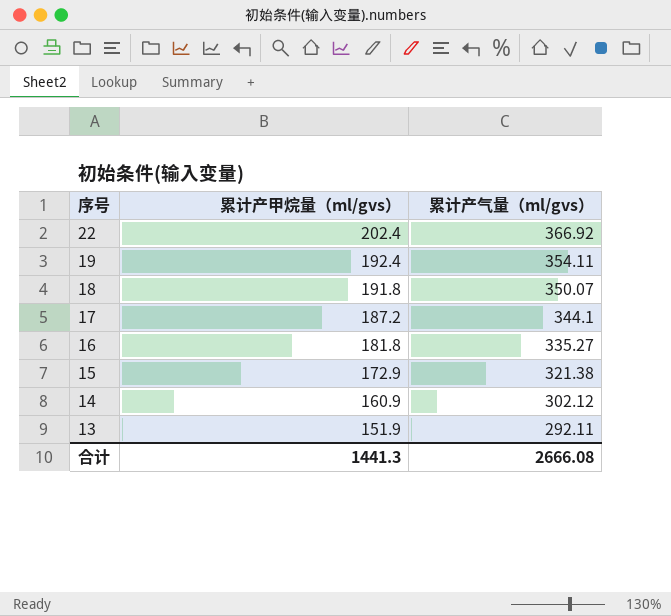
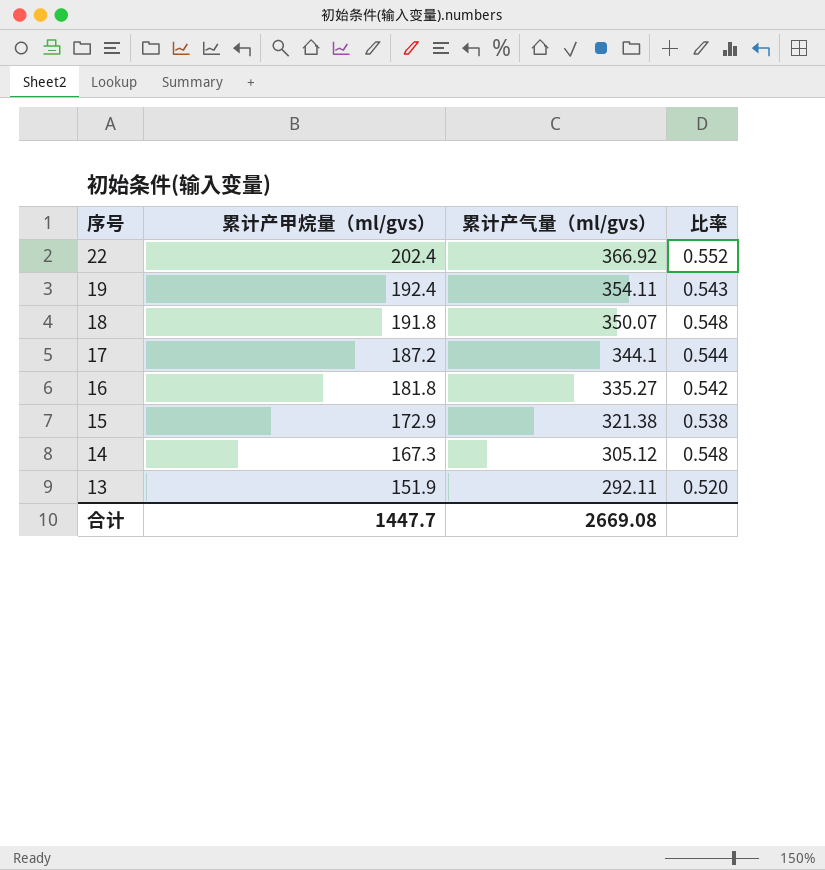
column 比率 | formula: none -> [累计产甲烷量（ml/gvs）] / [累计产气量（ml/gvs）]
14 | 累计产甲烷量（ml/gvs）: 160.9 -> 167.3
14 | 累计产气量（ml/gvs）: 302.12 -> 305.12
合计 | 累计产甲烷量（ml/gvs）: 1441.3 -> 1447.7
合计 | 累计产气量（ml/gvs）: 2666.08 -> 2669.08

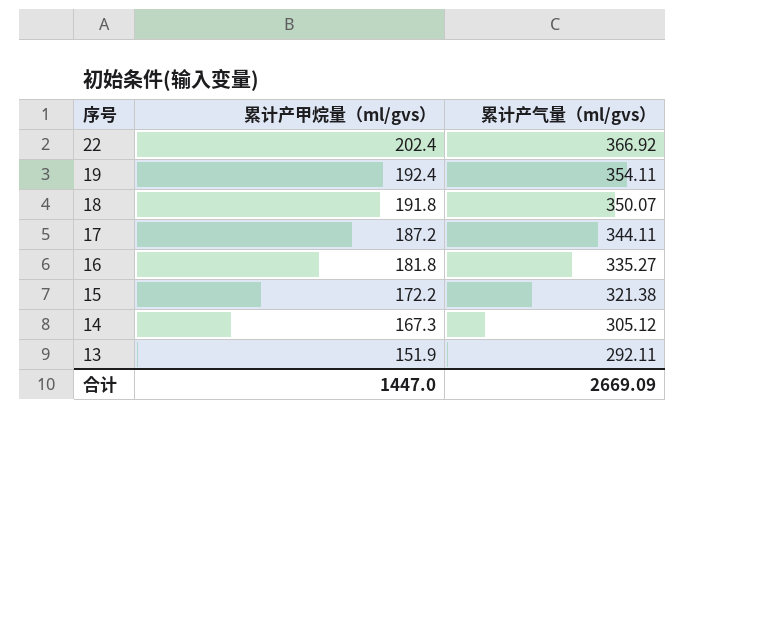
column 比率 | formula: [累计产甲烷量（ml/gvs）] / [累计产气量（ml/gvs）] -> none
17 | 累计产气量（ml/gvs）: 344.1 -> 344.11
15 | 累计产甲烷量（ml/gvs）: 172.9 -> 172.2
合计 | 累计产甲烷量（ml/gvs）: 1447.7 -> 1447.0
合计 | 累计产气量（ml/gvs）: 2669.08 -> 2669.09

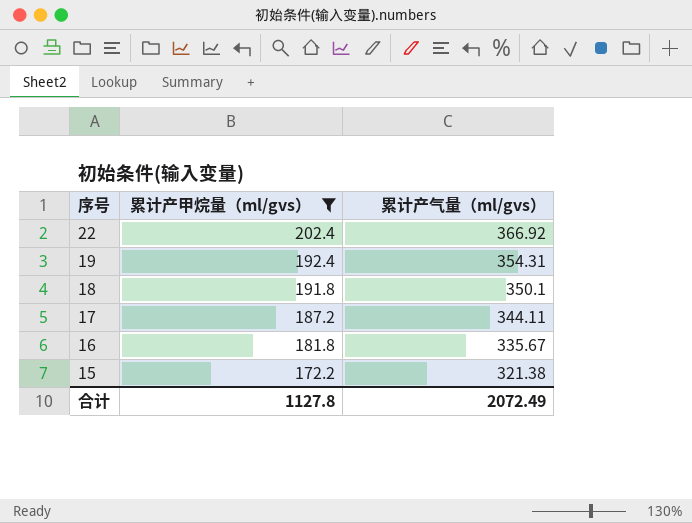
filter: none -> 累计产甲烷量（ml/gvs） >= 172.2
19 | 累计产气量（ml/gvs）: 354.11 -> 354.31
18 | 累计产气量（ml/gvs）: 350.07 -> 350.1
16 | 累计产气量（ml/gvs）: 335.27 -> 335.67
合计 | 累计产甲烷量（ml/gvs）: 1447.0 -> 1127.8
合计 | 累计产气量（ml/gvs）: 2669.09 -> 2072.49

